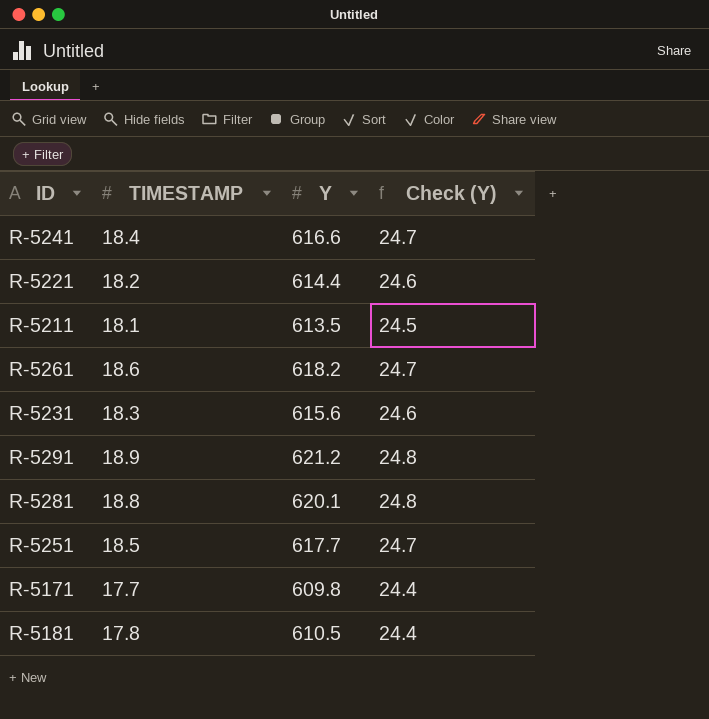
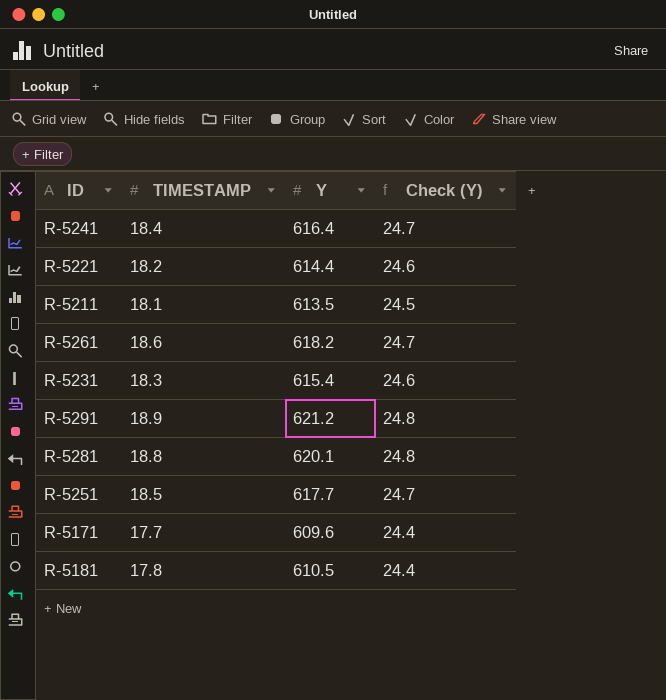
R-5241 | Y: 616.6 -> 616.4
R-5231 | Y: 615.6 -> 615.4
R-5171 | Y: 609.8 -> 609.6

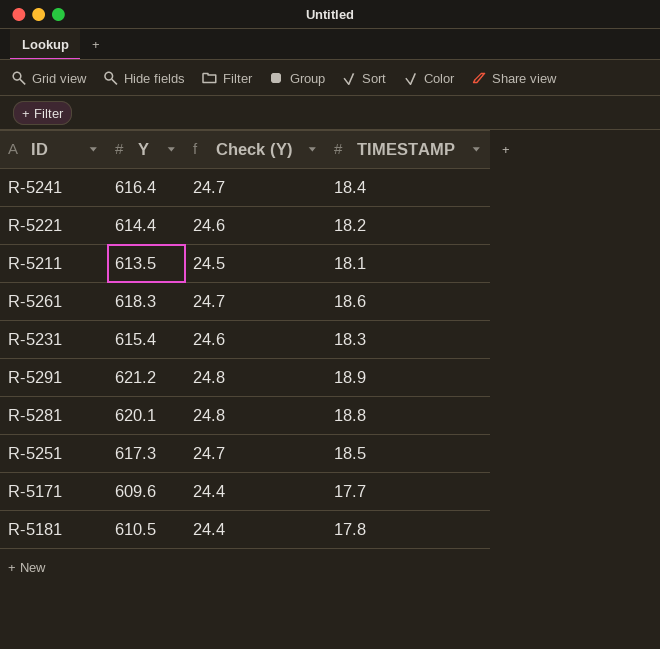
column TIMESTAMP | position: 2 -> 4
R-5261 | Y: 618.2 -> 618.3
R-5251 | Y: 617.7 -> 617.3

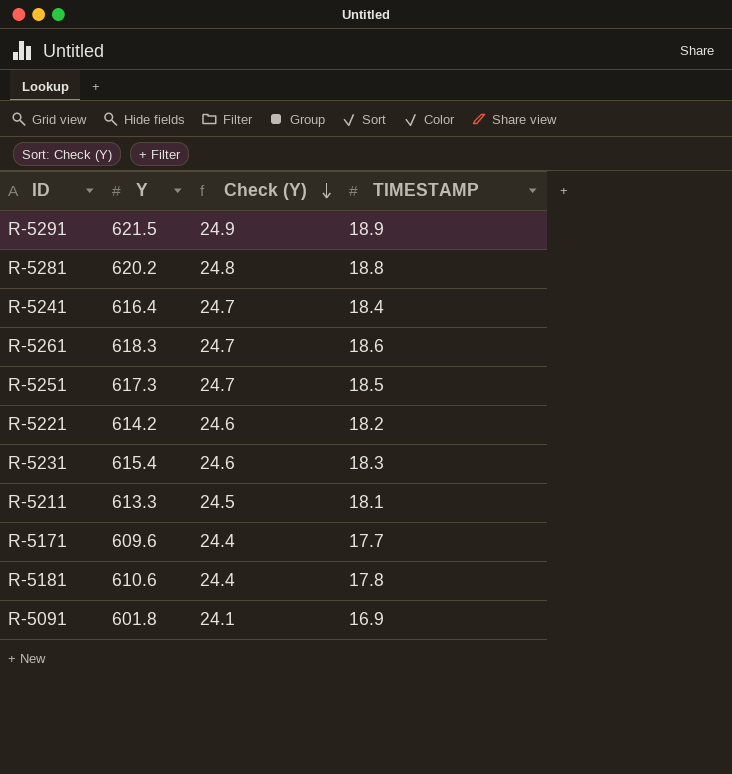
row order: none -> Check (Y) descending
R-5291 | Y: 621.2 -> 621.5
R-5291 | Check (Y): 24.8 -> 24.9
R-5281 | Y: 620.1 -> 620.2
R-5221 | Y: 614.4 -> 614.2
R-5211 | Y: 613.5 -> 613.3
R-5181 | Y: 610.5 -> 610.6
row R-5091: none -> 601.8 | 24.1 | 16.9

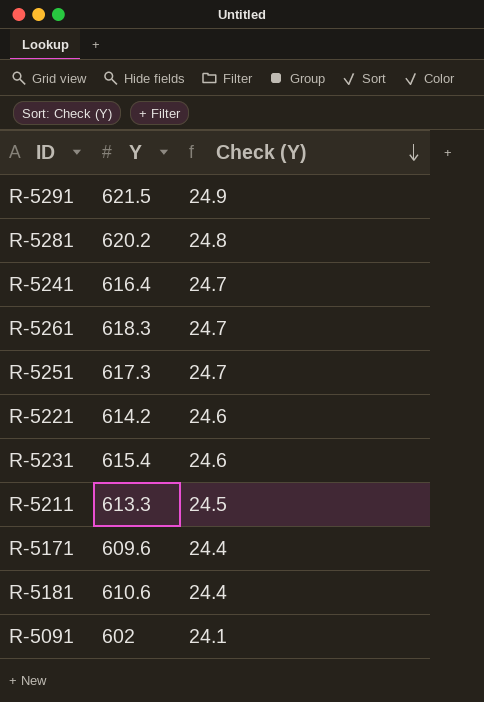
column TIMESTAMP | position: 4 -> none
R-5091 | Y: 601.8 -> 602

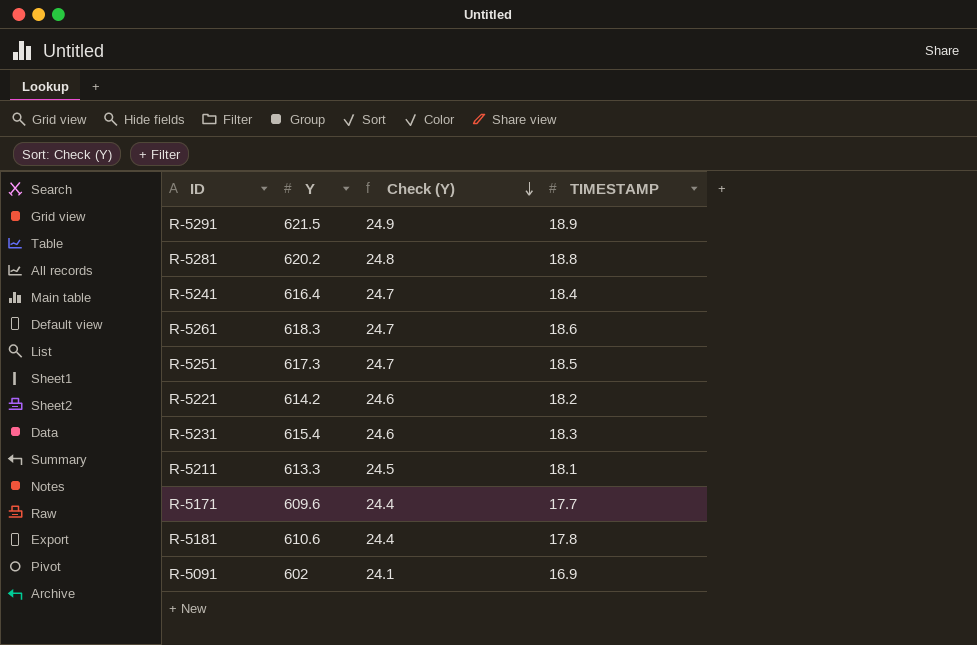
column TIMESTAMP | position: none -> 4

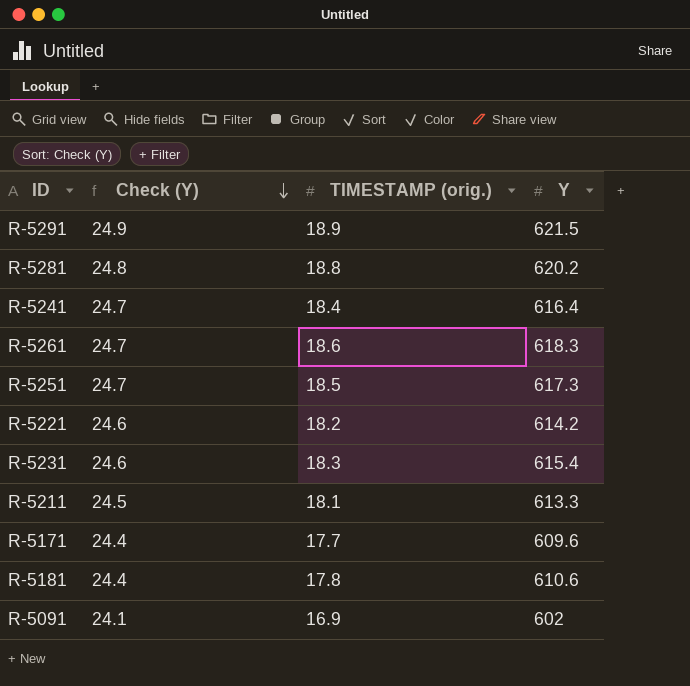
column name: TIMESTAMP -> TIMESTAMP (orig.)
column Y | position: 2 -> 4

